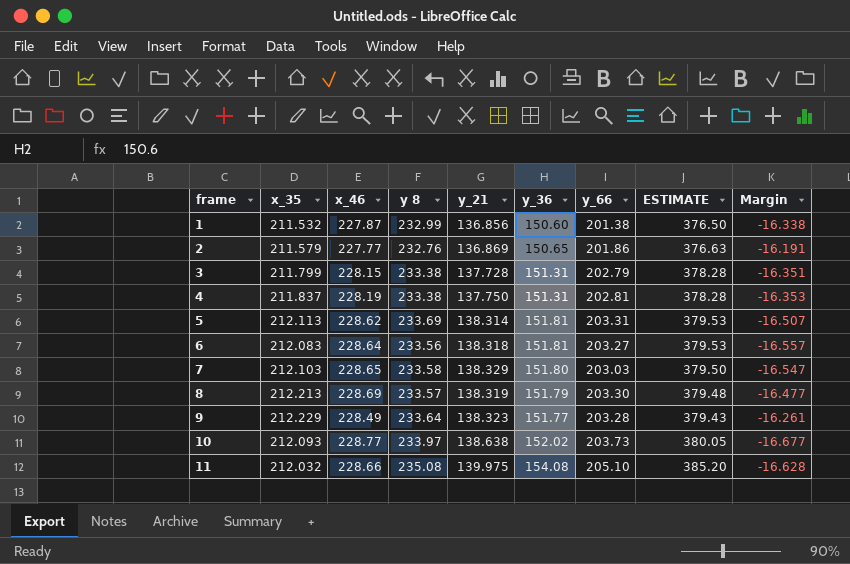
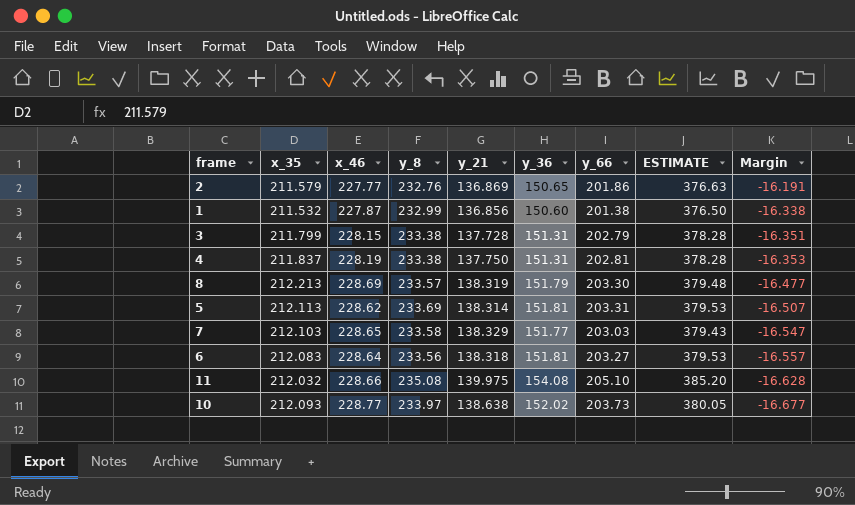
row order: frame ascending -> Margin descending
column name: y 8 -> y_8
row 9: 212.229 | 228.49 | 233.64 | 138.323 | 151.77 | 203.28 | 379.43 | -16.261 -> none
7 | y_36: 151.80 -> 151.77
7 | ESTIMATE: 379.50 -> 379.43

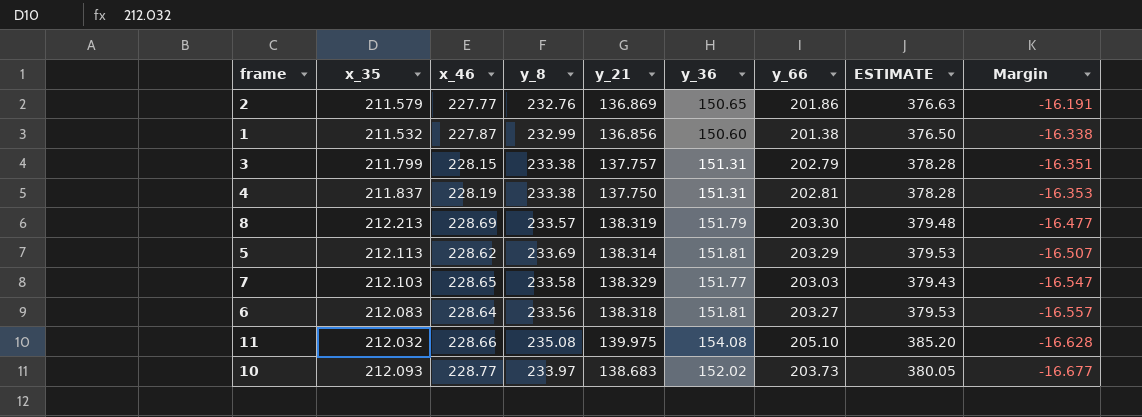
3 | y_21: 137.728 -> 137.757
5 | y_66: 203.31 -> 203.29
10 | y_21: 138.638 -> 138.683

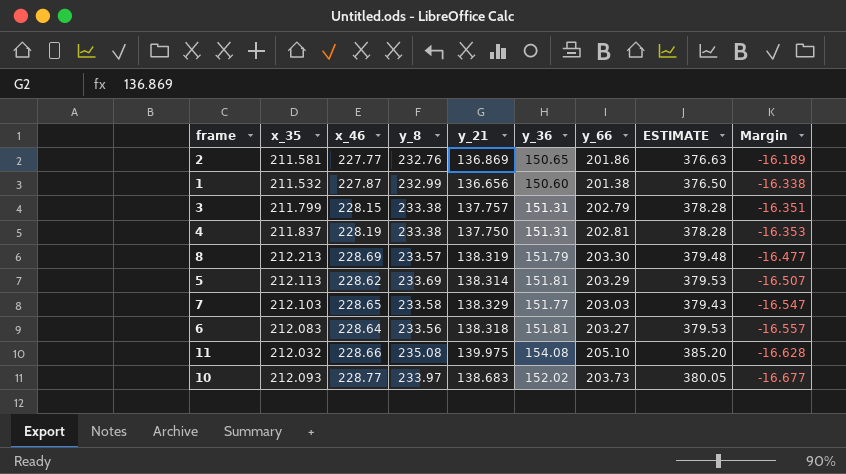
2 | x_35: 211.579 -> 211.581
2 | Margin: -16.191 -> -16.189
1 | y_21: 136.856 -> 136.656

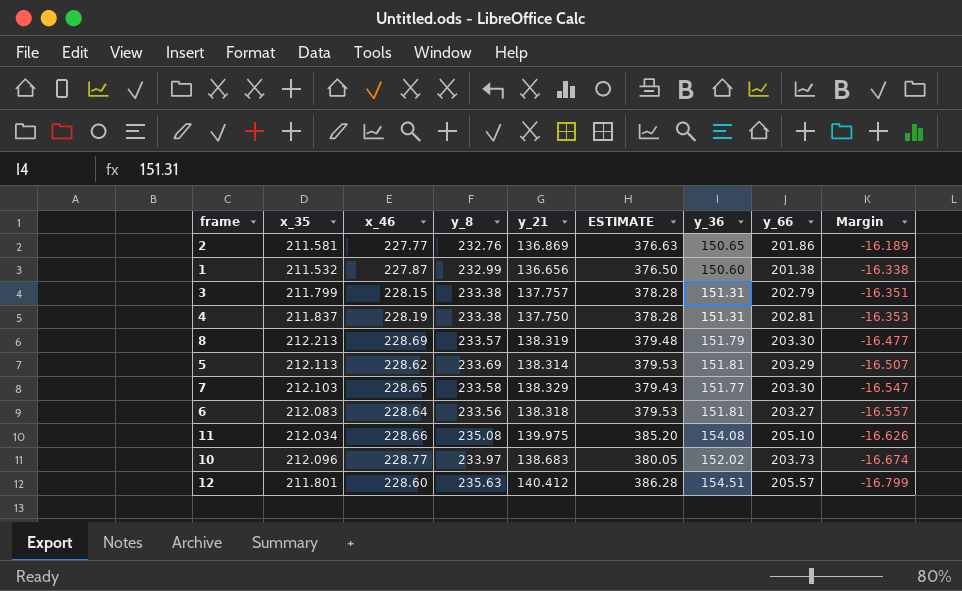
column ESTIMATE | position: 8 -> 6
7 | y_66: 203.03 -> 203.30
11 | x_35: 212.032 -> 212.034
11 | Margin: -16.628 -> -16.626
10 | x_35: 212.093 -> 212.096
10 | Margin: -16.677 -> -16.674
row 12: none -> 211.801 | 228.60 | 235.63 | 140.412 | 386.28 | 154.51 | 205.57 | -16.799

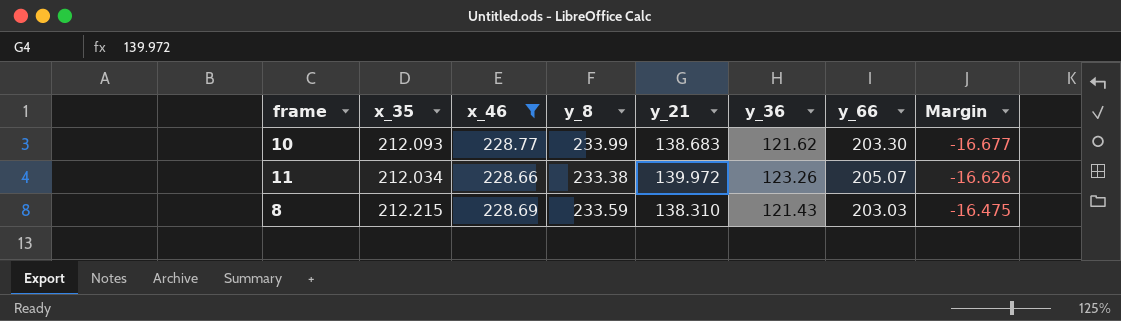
filter: none -> x_46 >= 228.66
row order: Margin descending -> Margin ascending
column ESTIMATE | formula: [y_36] * 2.5 -> none
10 | x_35: 212.096 -> 212.093
10 | y_8: 233.97 -> 233.99
10 | y_36: 152.02 -> 121.62
10 | y_66: 203.73 -> 203.30
10 | Margin: -16.674 -> -16.677
11 | y_8: 235.08 -> 233.38
11 | y_21: 139.975 -> 139.972
11 | y_36: 154.08 -> 123.26
11 | y_66: 205.10 -> 205.07
8 | x_35: 212.213 -> 212.215
8 | y_8: 233.57 -> 233.59
8 | y_21: 138.319 -> 138.310
8 | y_36: 151.79 -> 121.43
8 | y_66: 203.30 -> 203.03
8 | Margin: -16.477 -> -16.475

